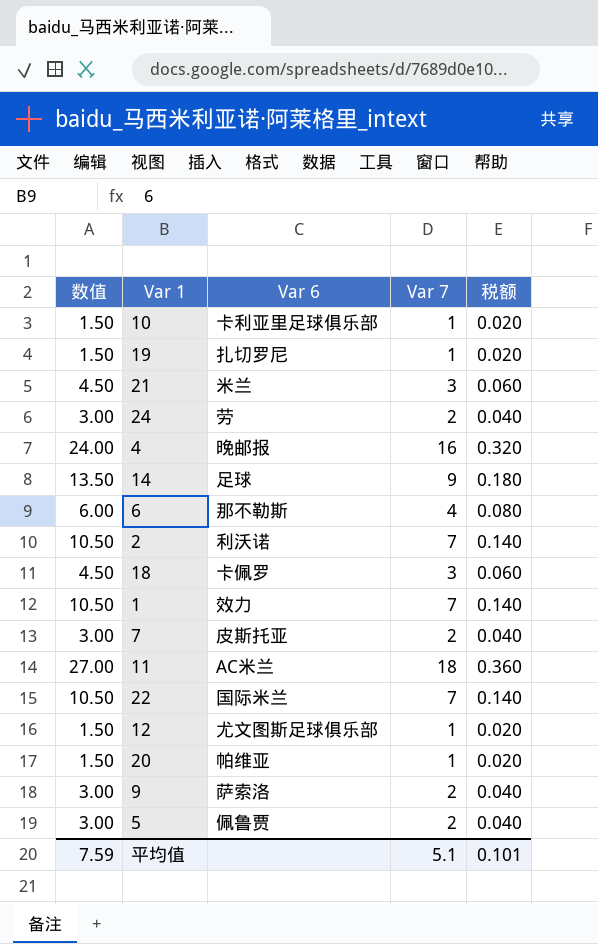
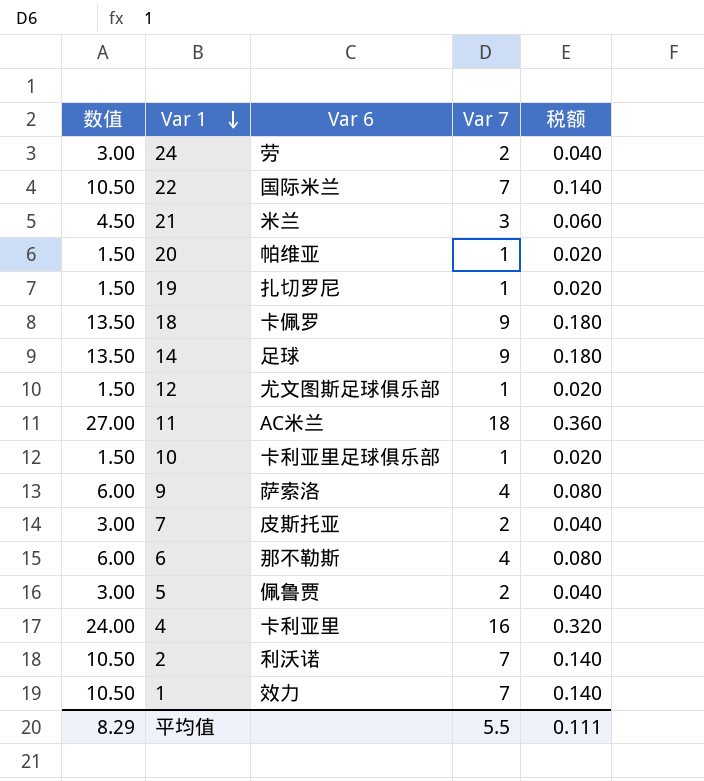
row order: none -> Var 1 descending
18 | 数值: 4.50 -> 13.50
18 | Var 7: 3 -> 9
18 | 税额: 0.060 -> 0.180
9 | 数值: 3.00 -> 6.00
9 | Var 7: 2 -> 4
9 | 税额: 0.040 -> 0.080
4 | Var 6: 晚邮报 -> 卡利亚里
平均值 | 数值: 7.59 -> 8.29
平均值 | Var 7: 5.1 -> 5.5
平均值 | 税额: 0.101 -> 0.111

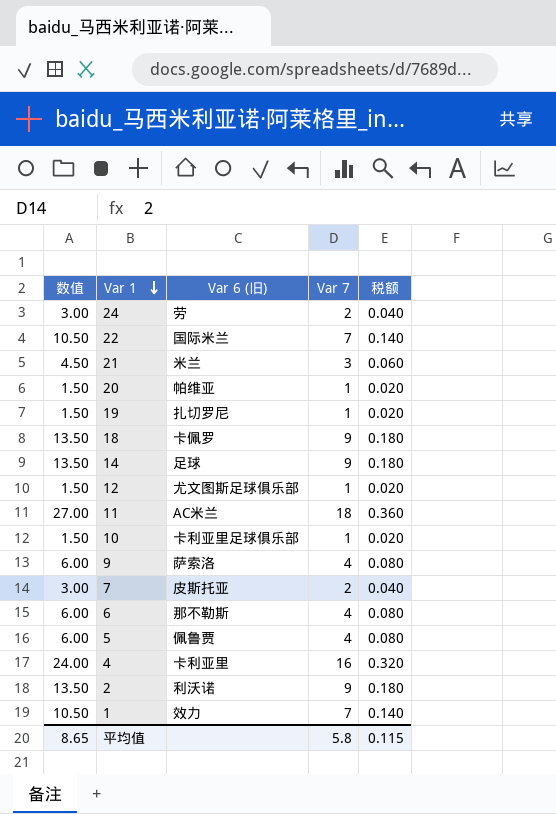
column name: Var 6 -> Var 6 (旧)
5 | 数值: 3.00 -> 6.00
5 | Var 7: 2 -> 4
5 | 税额: 0.040 -> 0.080
2 | 数值: 10.50 -> 13.50
2 | Var 7: 7 -> 9
2 | 税额: 0.140 -> 0.180
平均值 | 数值: 8.29 -> 8.65
平均值 | Var 7: 5.5 -> 5.8
平均值 | 税额: 0.111 -> 0.115

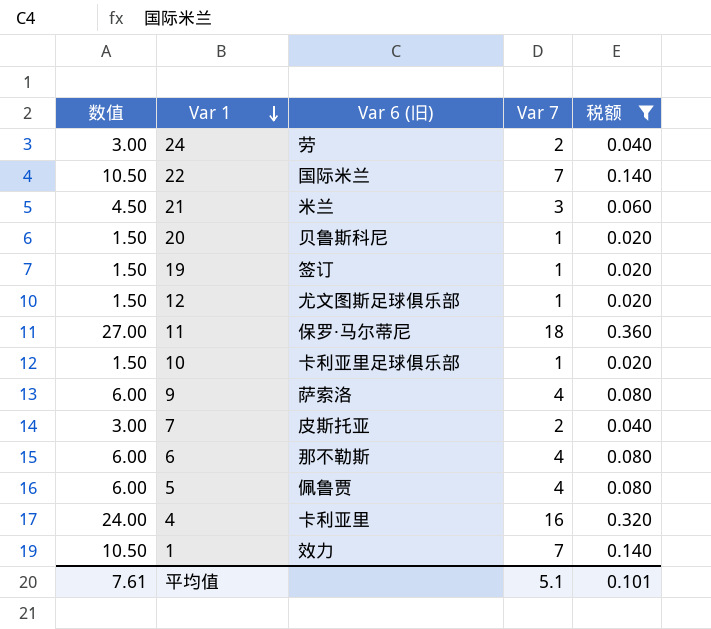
filter: none -> 税额 != 0.180
20 | Var 6 (旧): 帕维亚 -> 贝鲁斯科尼
19 | Var 6 (旧): 扎切罗尼 -> 签订
11 | Var 6 (旧): AC米兰 -> 保罗·马尔蒂尼
平均值 | 数值: 8.65 -> 7.61
平均值 | Var 7: 5.8 -> 5.1
平均值 | 税额: 0.115 -> 0.101

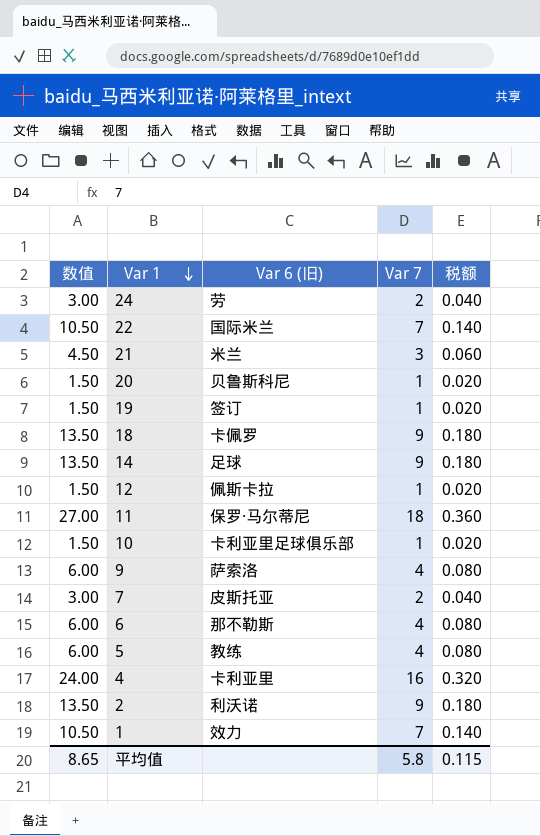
filter: 税额 != 0.180 -> none
12 | Var 6 (旧): 尤文图斯足球俱乐部 -> 佩斯卡拉
5 | Var 6 (旧): 佩鲁贾 -> 教练
平均值 | 数值: 7.61 -> 8.65
平均值 | Var 7: 5.1 -> 5.8
平均值 | 税额: 0.101 -> 0.115

